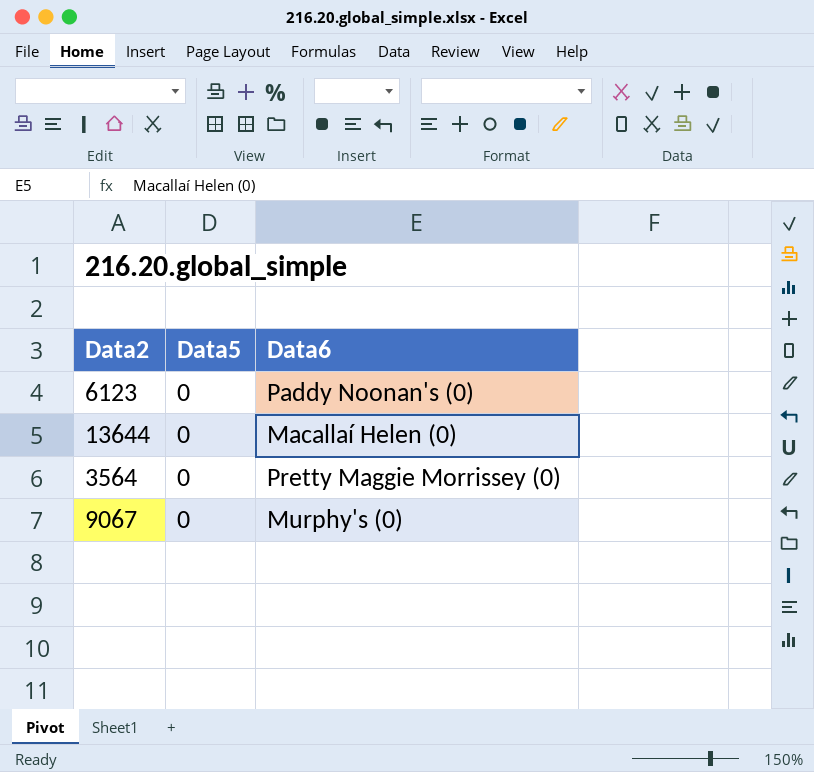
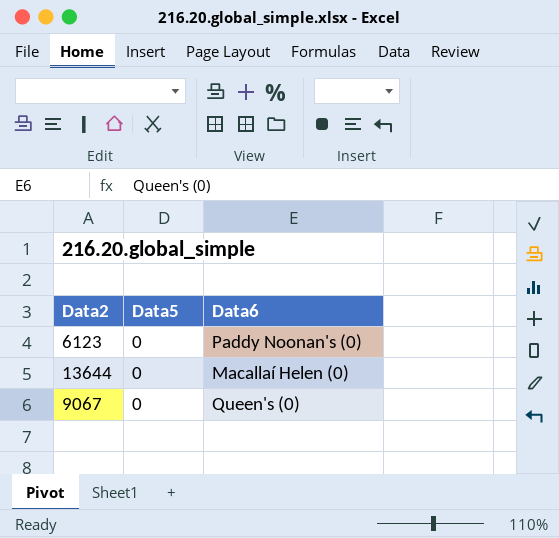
row 3564: 0 | Pretty Maggie Morrissey (0) -> none
9067 | Data6: Murphy's (0) -> Queen's (0)

